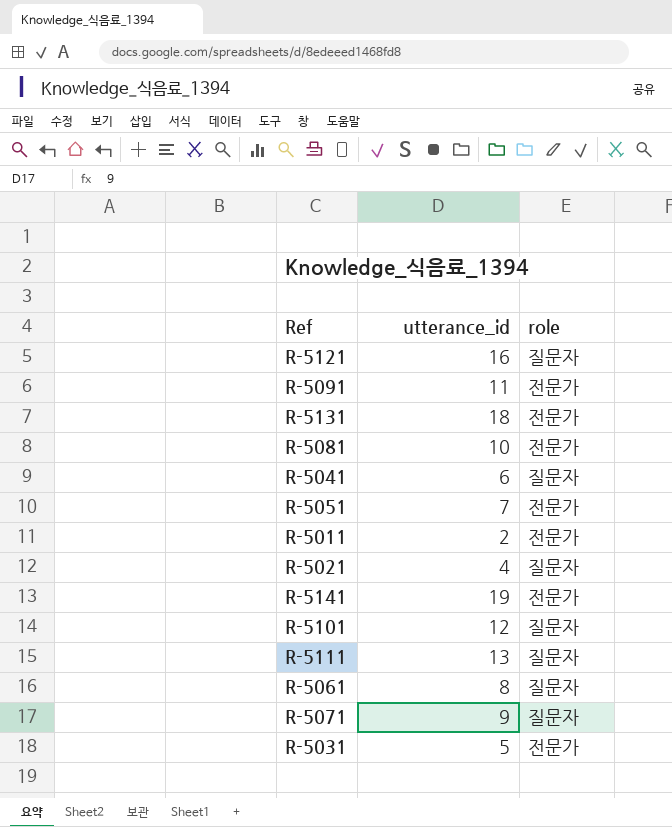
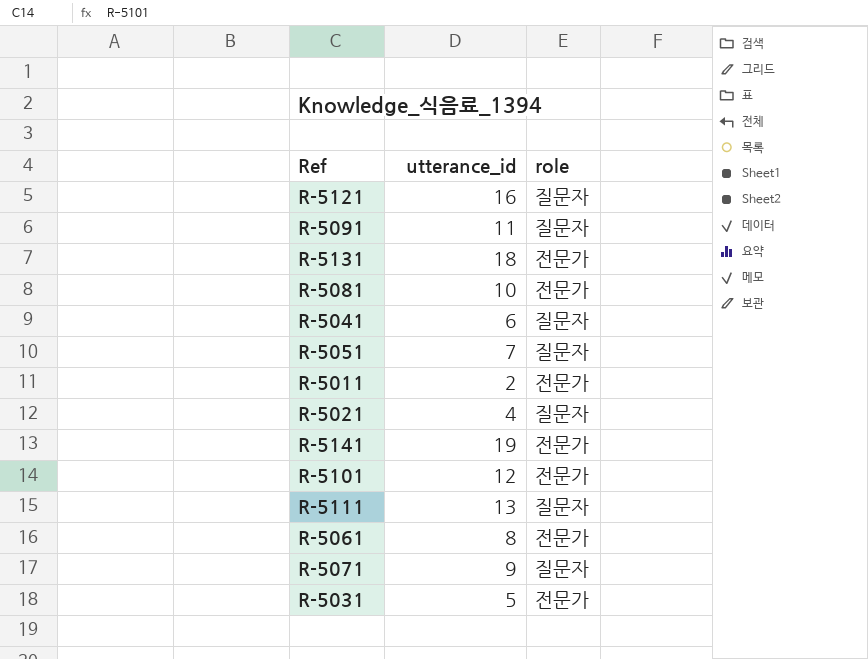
R-5091 | role: 전문가 -> 질문자
R-5051 | role: 전문가 -> 질문자
R-5101 | role: 질문자 -> 전문가
R-5061 | role: 질문자 -> 전문가

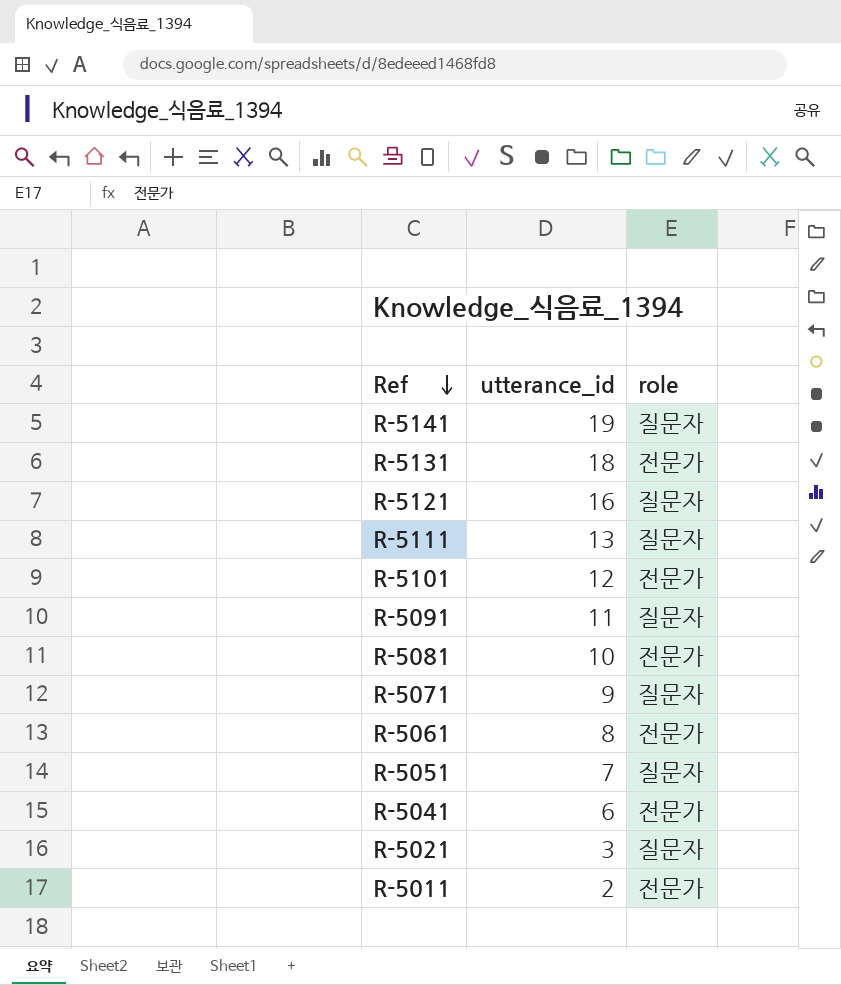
row order: none -> Ref descending
row R-5031: 5 | 전문가 -> none
R-5141 | role: 전문가 -> 질문자
R-5041 | role: 질문자 -> 전문가
R-5021 | utterance_id: 4 -> 3

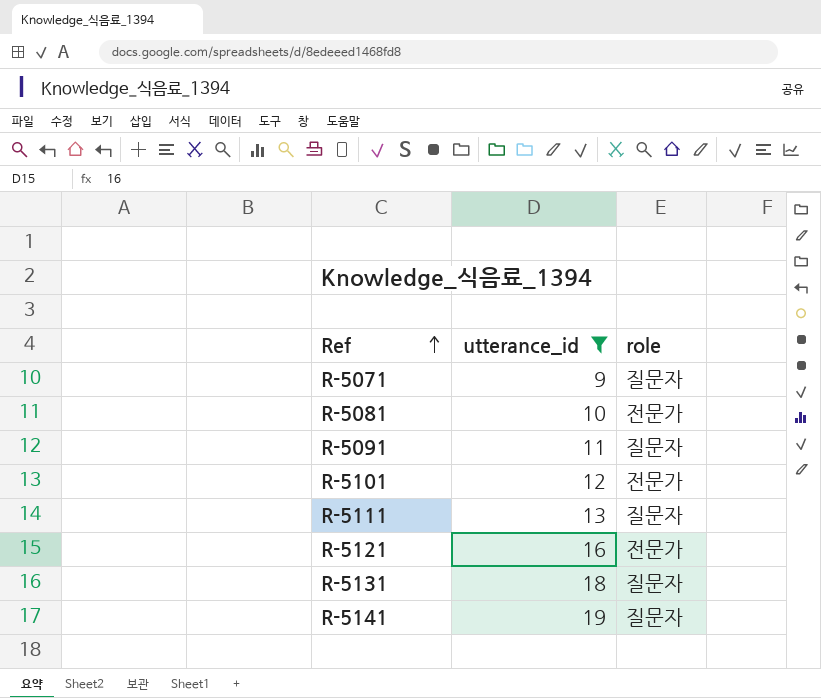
filter: none -> utterance_id >= 9
row order: Ref descending -> Ref ascending
R-5121 | role: 질문자 -> 전문가
R-5131 | role: 전문가 -> 질문자

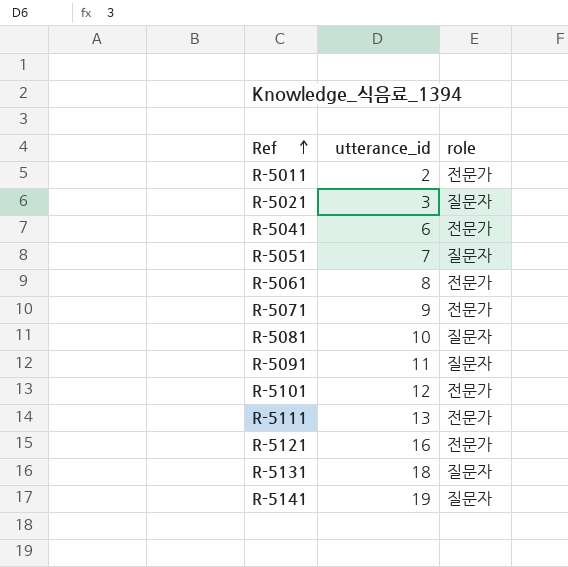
filter: utterance_id >= 9 -> none
R-5071 | role: 질문자 -> 전문가
R-5081 | role: 전문가 -> 질문자
R-5111 | role: 질문자 -> 전문가

